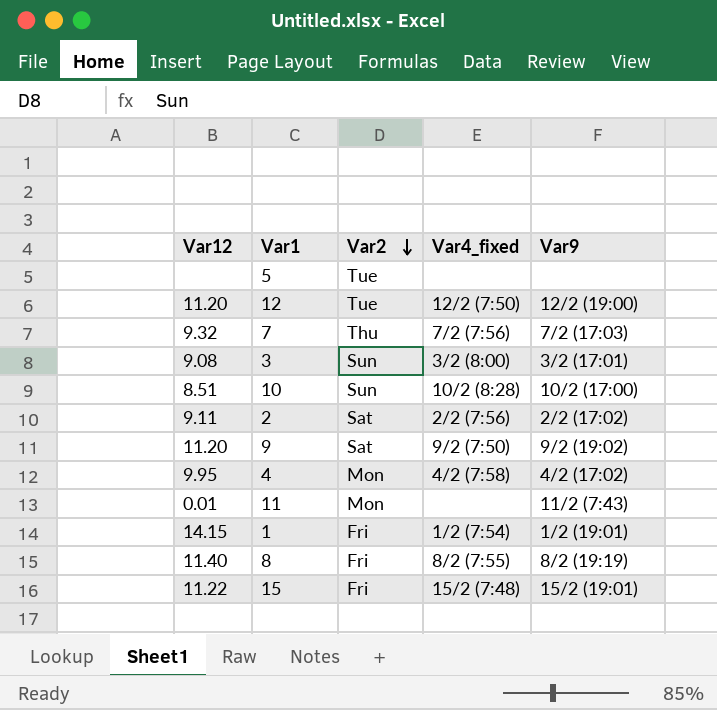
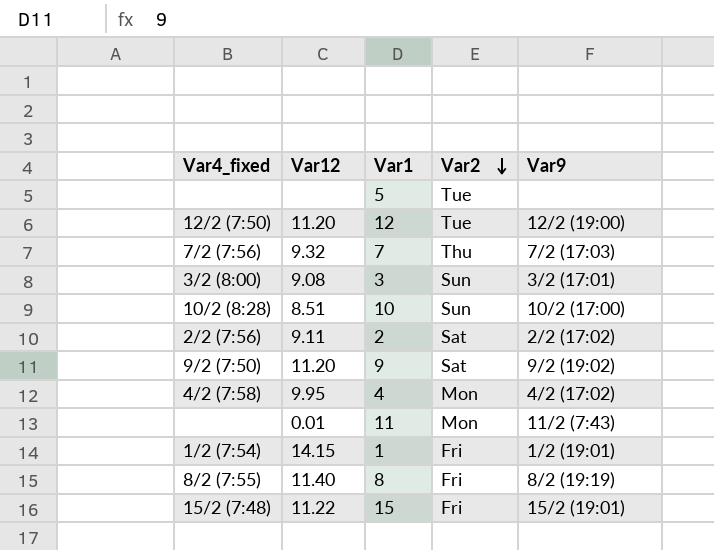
column Var4_fixed | position: 4 -> 1

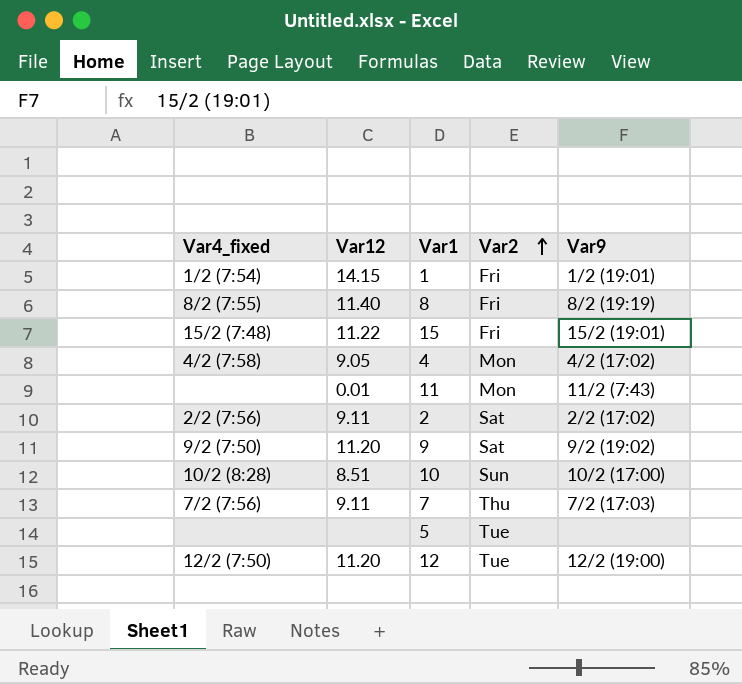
row order: Var2 descending -> Var2 ascending
row 3: 3/2 (8:00) | 9.08 | Sun | 3/2 (17:01) -> none
4 | Var12: 9.95 -> 9.05
7 | Var12: 9.32 -> 9.11

